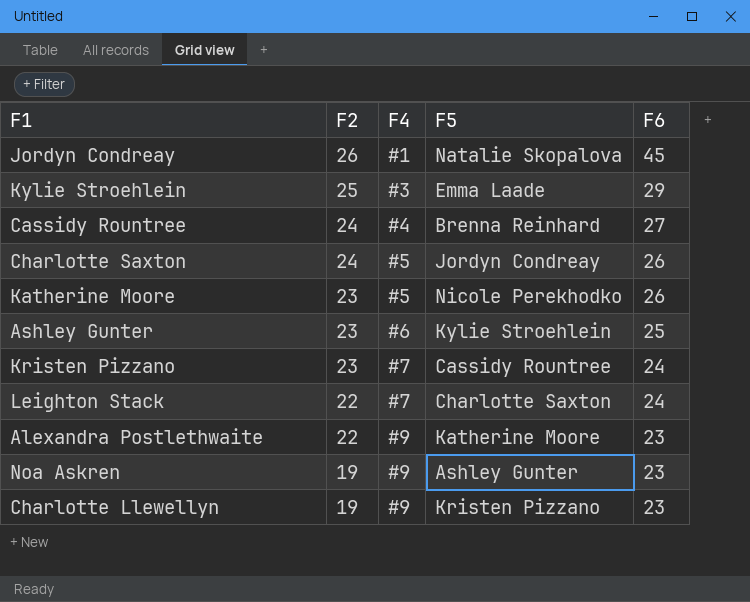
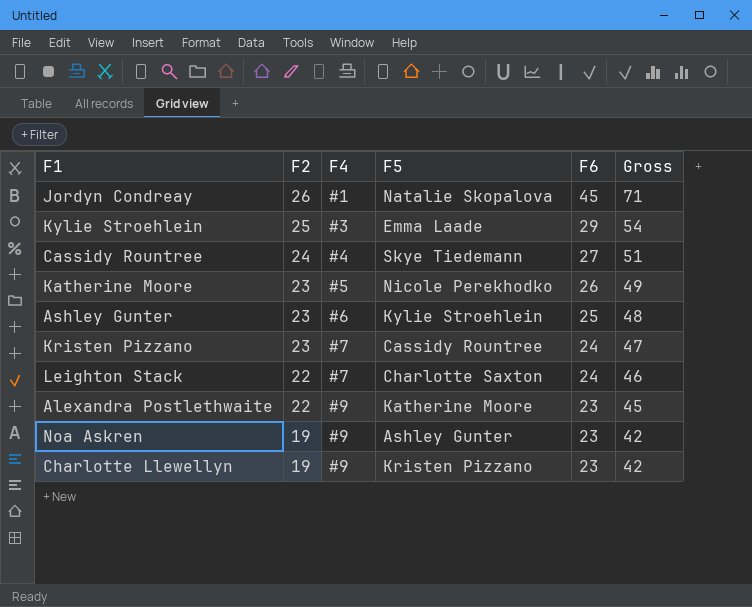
column Gross | formula: none -> [F2] + [F6]
row Charlotte Saxton: 24 | #5 | Jordyn Condreay | 26 -> none
Cassidy Rountree | F5: Brenna Reinhard -> Skye Tiedemann

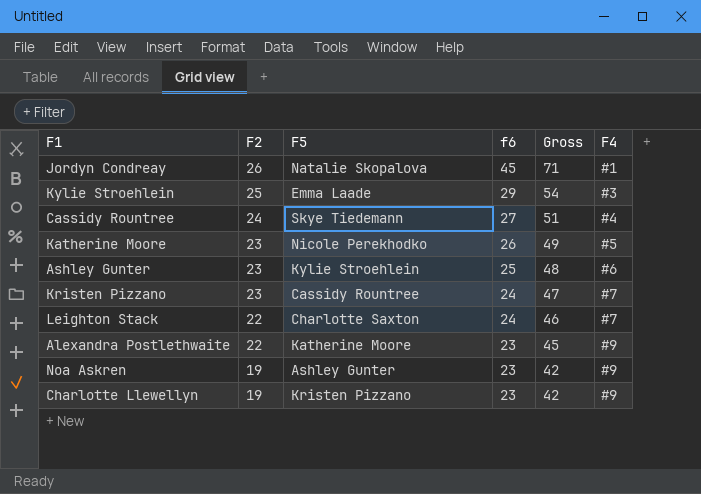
column name: F6 -> f6
column F4 | position: 3 -> 6

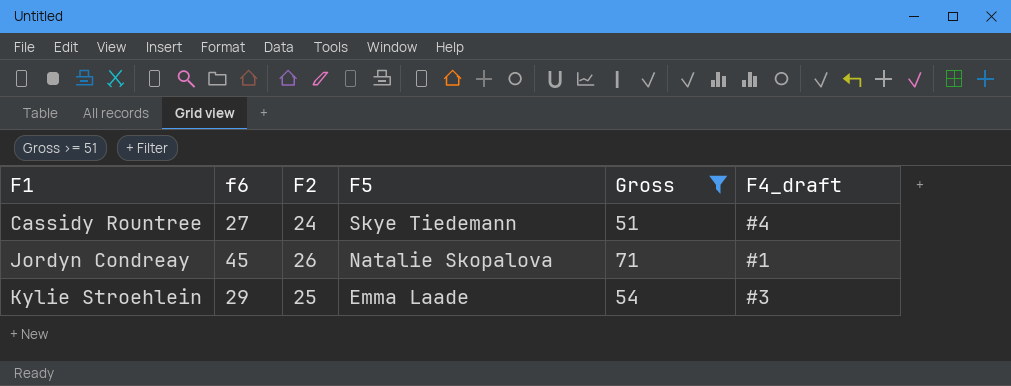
filter: none -> Gross >= 51
row order: F2 descending -> F1 ascending
column f6 | position: 4 -> 2
column name: F4 -> F4_draft

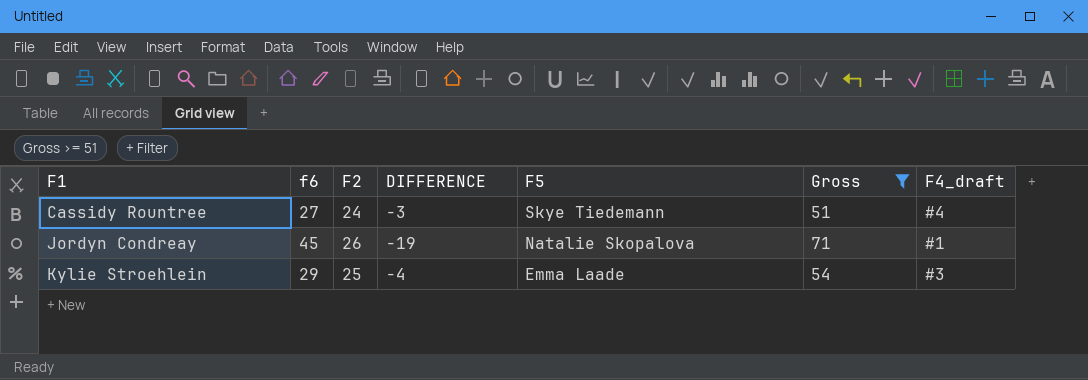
column DIFFERENCE | formula: none -> [F2] - [f6]

